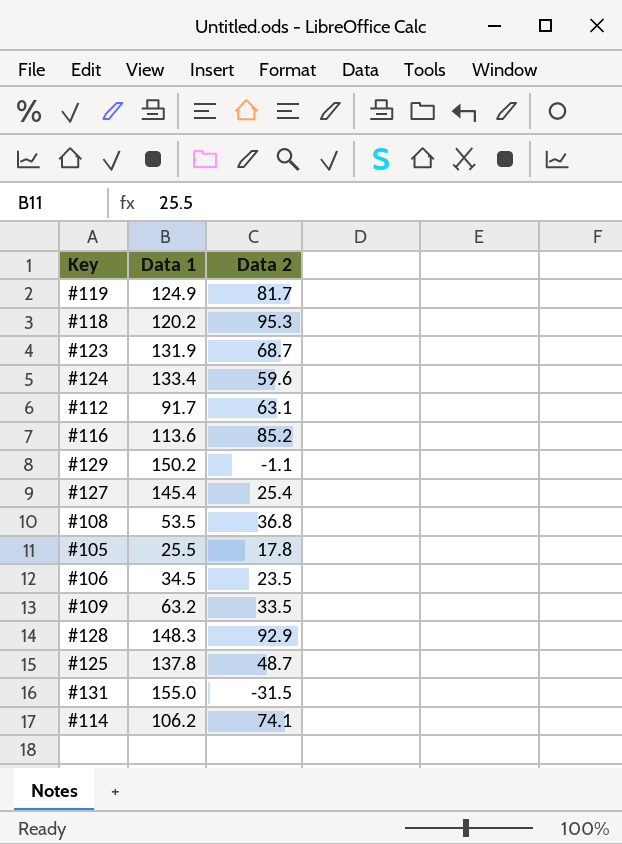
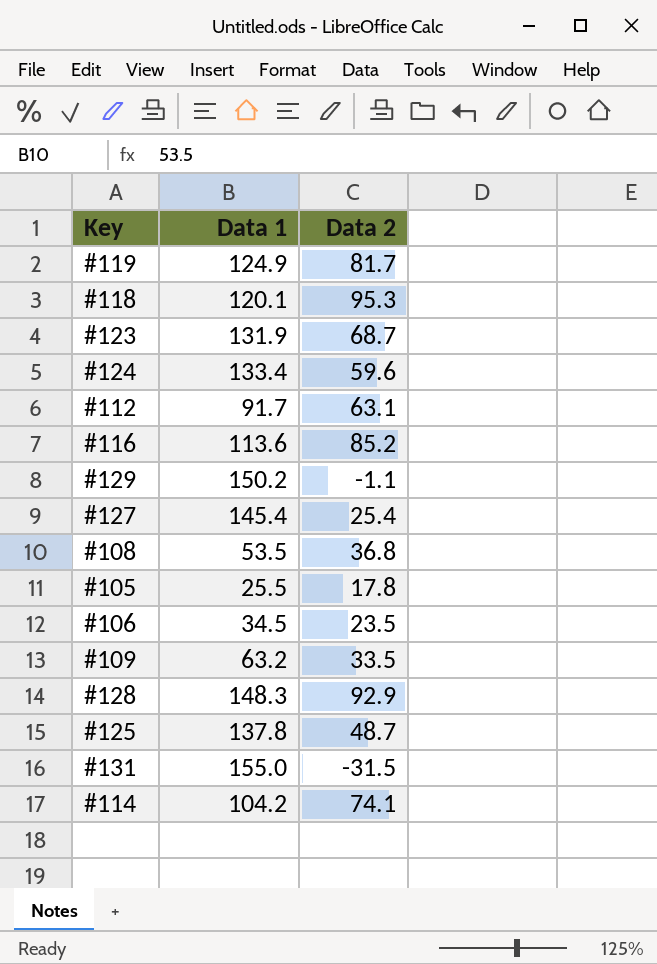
#118 | Data 1: 120.2 -> 120.1
#114 | Data 1: 106.2 -> 104.2

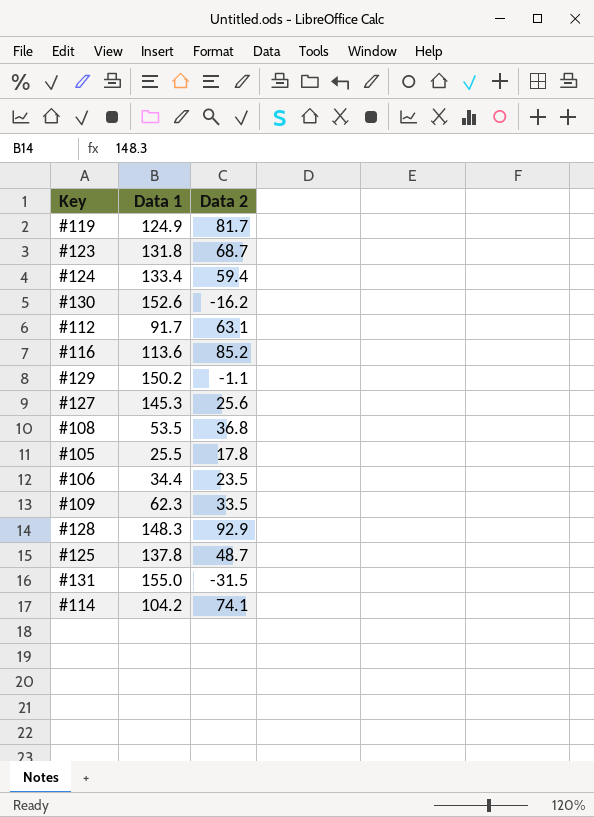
row #118: 120.1 | 95.3 -> none
#123 | Data 1: 131.9 -> 131.8
#124 | Data 2: 59.6 -> 59.4
row #130: none -> 152.6 | -16.2
#127 | Data 1: 145.4 -> 145.3
#127 | Data 2: 25.4 -> 25.6
#106 | Data 1: 34.5 -> 34.4
#109 | Data 1: 63.2 -> 62.3

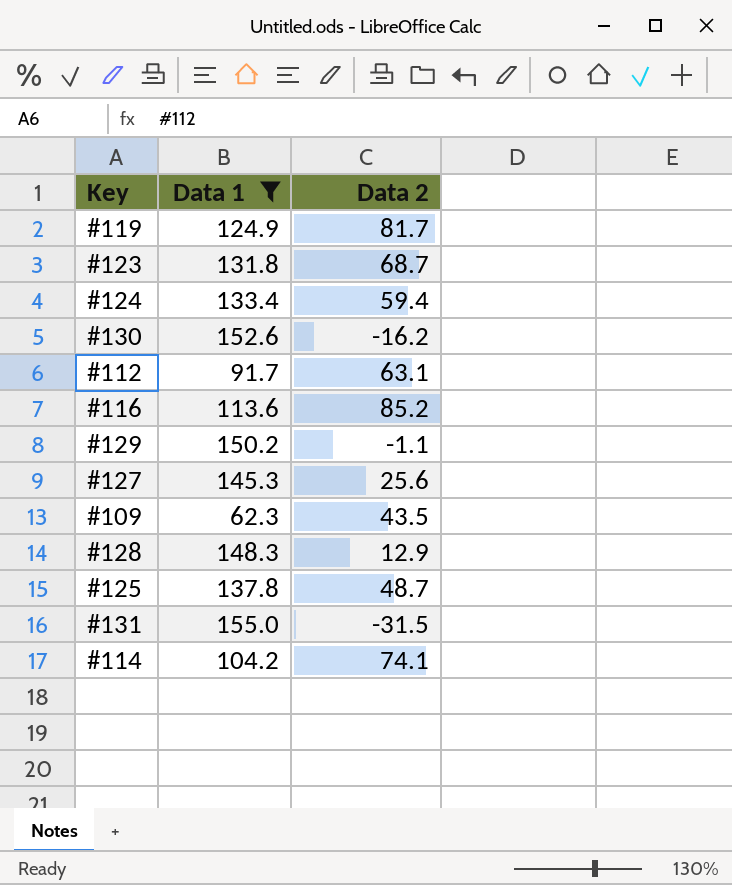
filter: none -> Data 1 >= 62.3
#109 | Data 2: 33.5 -> 43.5
#128 | Data 2: 92.9 -> 12.9

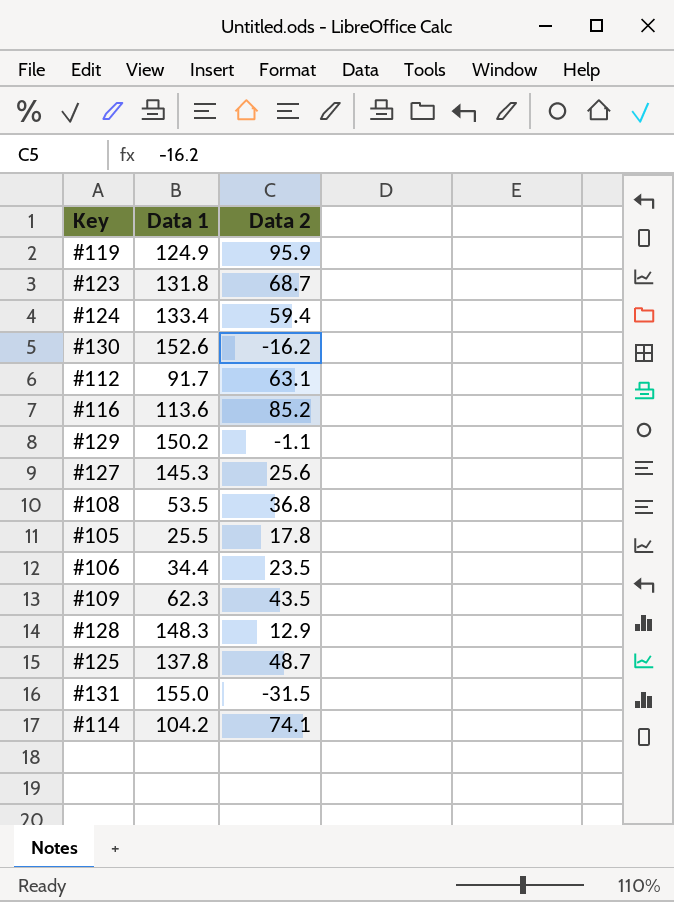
filter: Data 1 >= 62.3 -> none
#119 | Data 2: 81.7 -> 95.9

